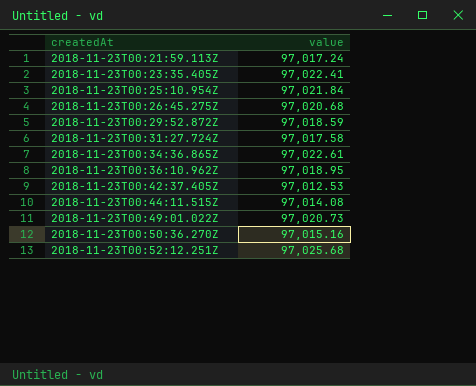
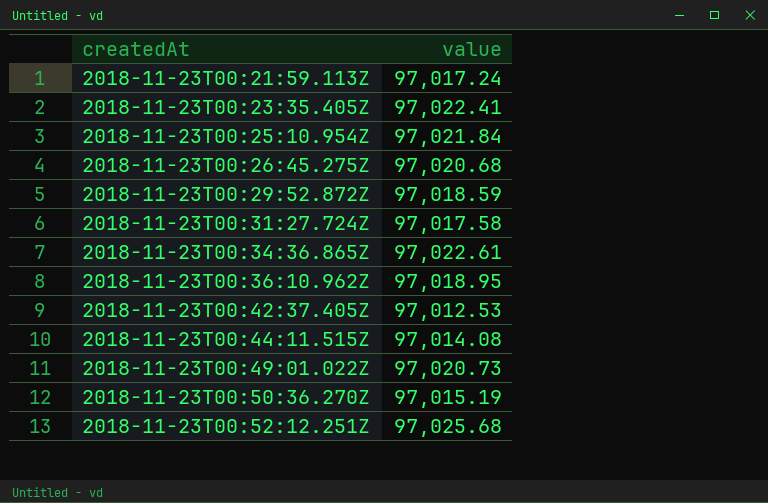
2018-11-23T00:50:36.270Z | value: 97,015.16 -> 97,015.19

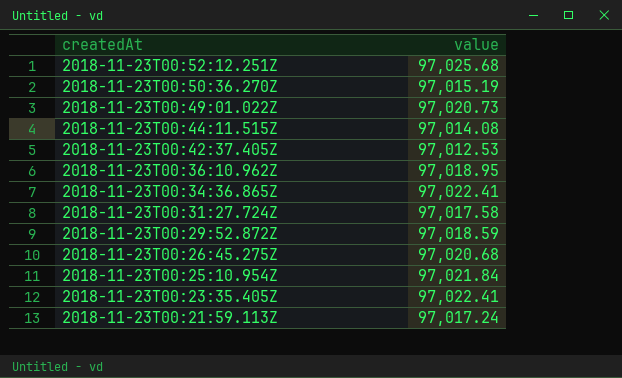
row order: createdAt ascending -> createdAt descending
2018-11-23T00:34:36.865Z | value: 97,022.61 -> 97,022.41

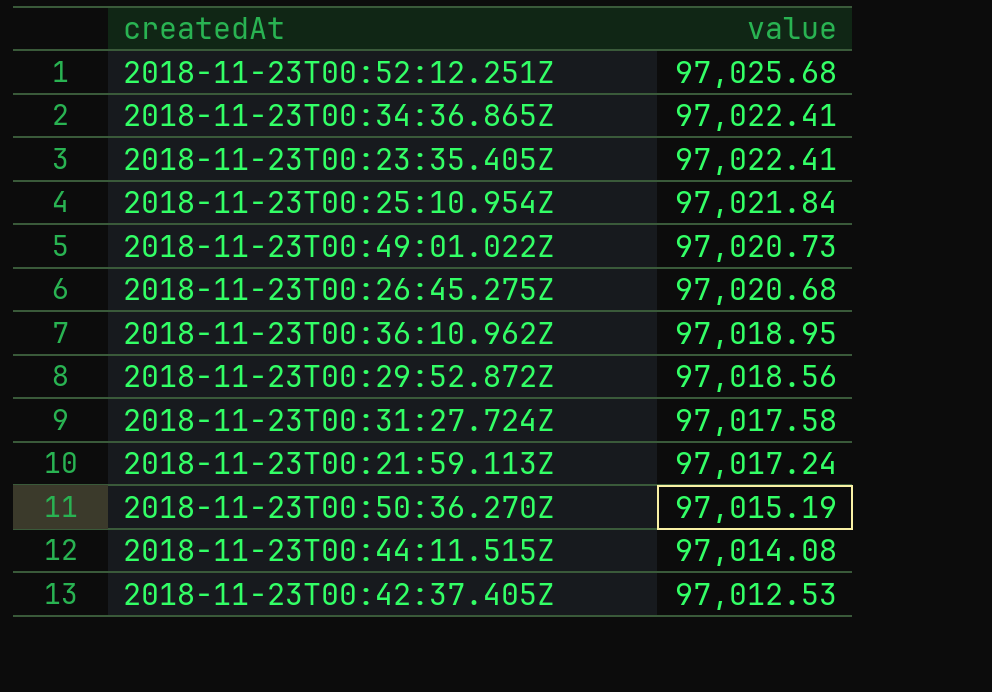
row order: createdAt descending -> value descending
2018-11-23T00:29:52.872Z | value: 97,018.59 -> 97,018.56

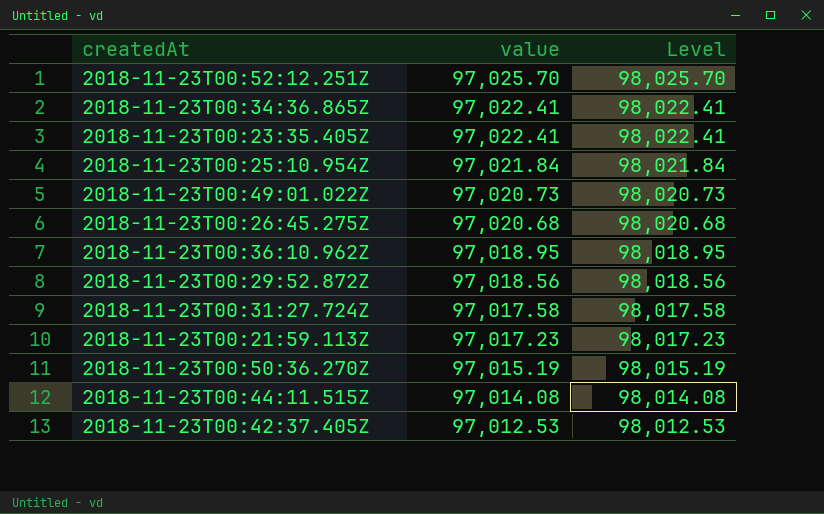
column Level | formula: none -> [value] + 1000
2018-11-23T00:52:12.251Z | value: 97,025.68 -> 97,025.70
2018-11-23T00:21:59.113Z | value: 97,017.24 -> 97,017.23

